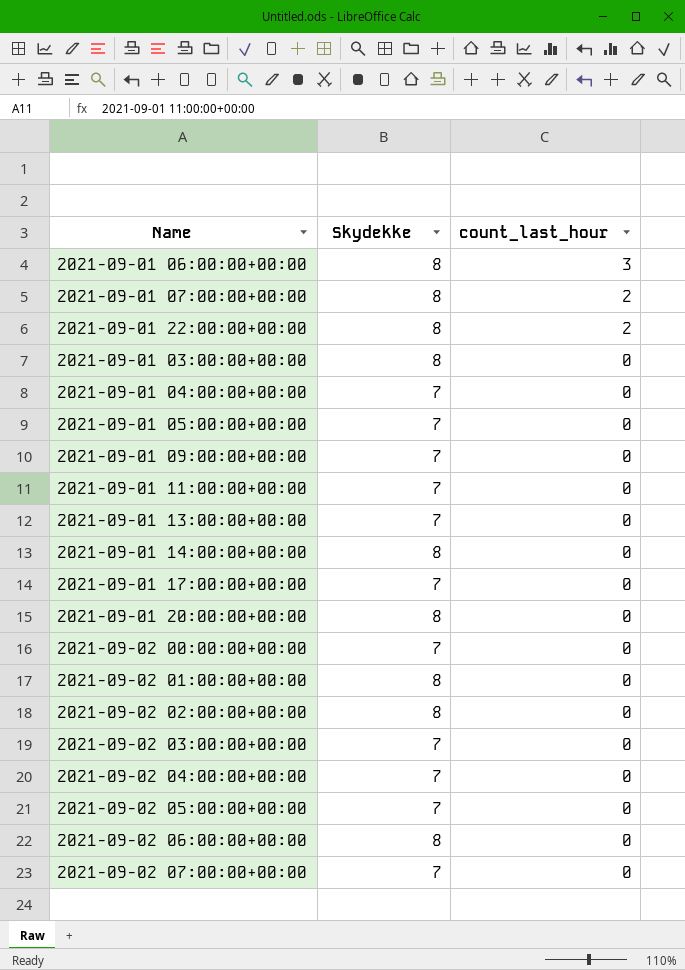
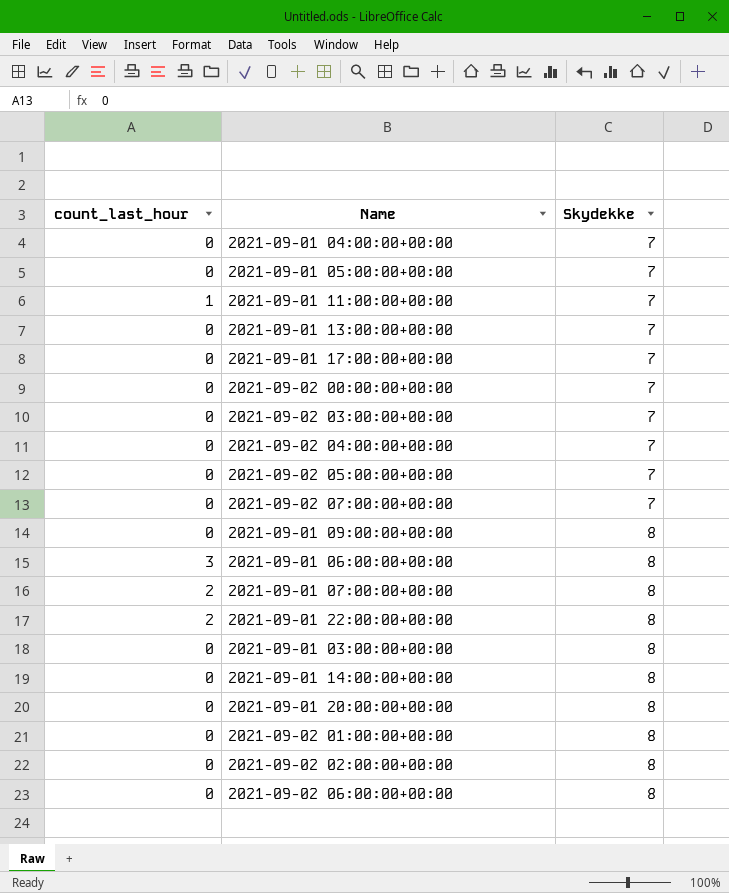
row order: count_last_hour descending -> Skydekke ascending
column count_last_hour | position: 3 -> 1
2021-09-01 11:00:00+00:00 | count_last_hour: 0 -> 1
2021-09-01 09:00:00+00:00 | Skydekke: 7 -> 8

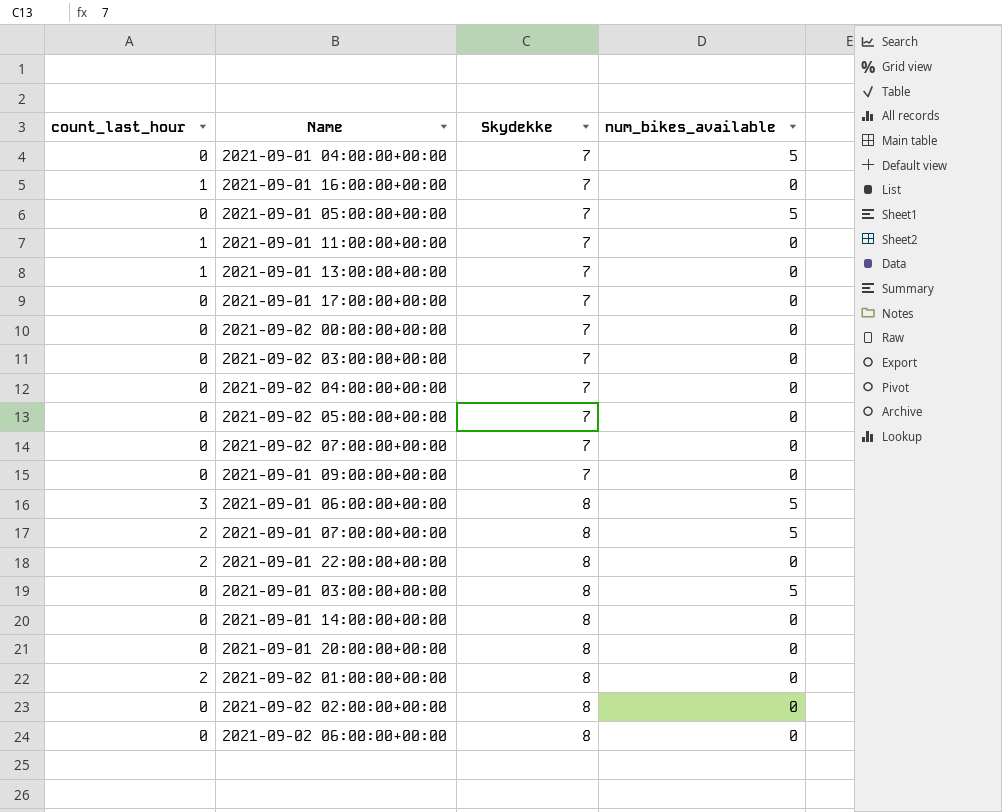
column num_bikes_available | position: none -> 4
row 2021-09-01 16:00:00+00:00: none -> 1 | 7 | 0
2021-09-01 13:00:00+00:00 | count_last_hour: 0 -> 1
2021-09-01 09:00:00+00:00 | Skydekke: 8 -> 7
2021-09-02 01:00:00+00:00 | count_last_hour: 0 -> 2

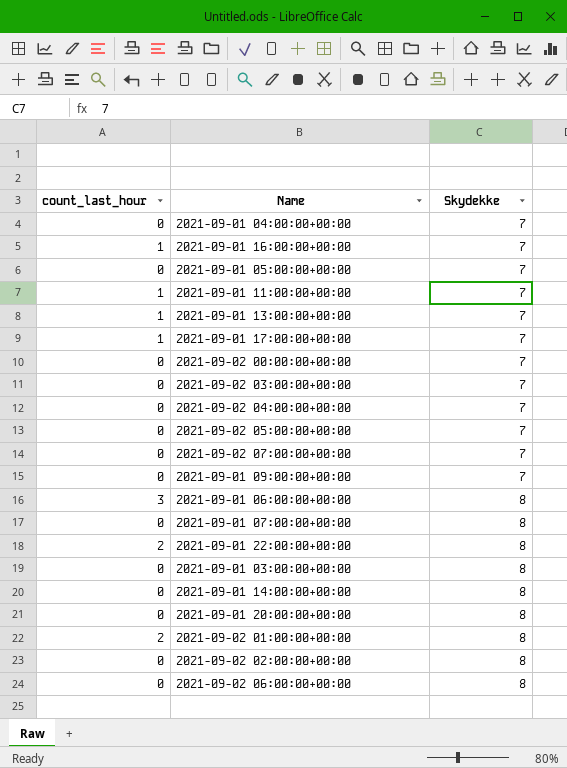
column num_bikes_available | position: 4 -> none
2021-09-01 17:00:00+00:00 | count_last_hour: 0 -> 1
2021-09-01 07:00:00+00:00 | count_last_hour: 2 -> 0

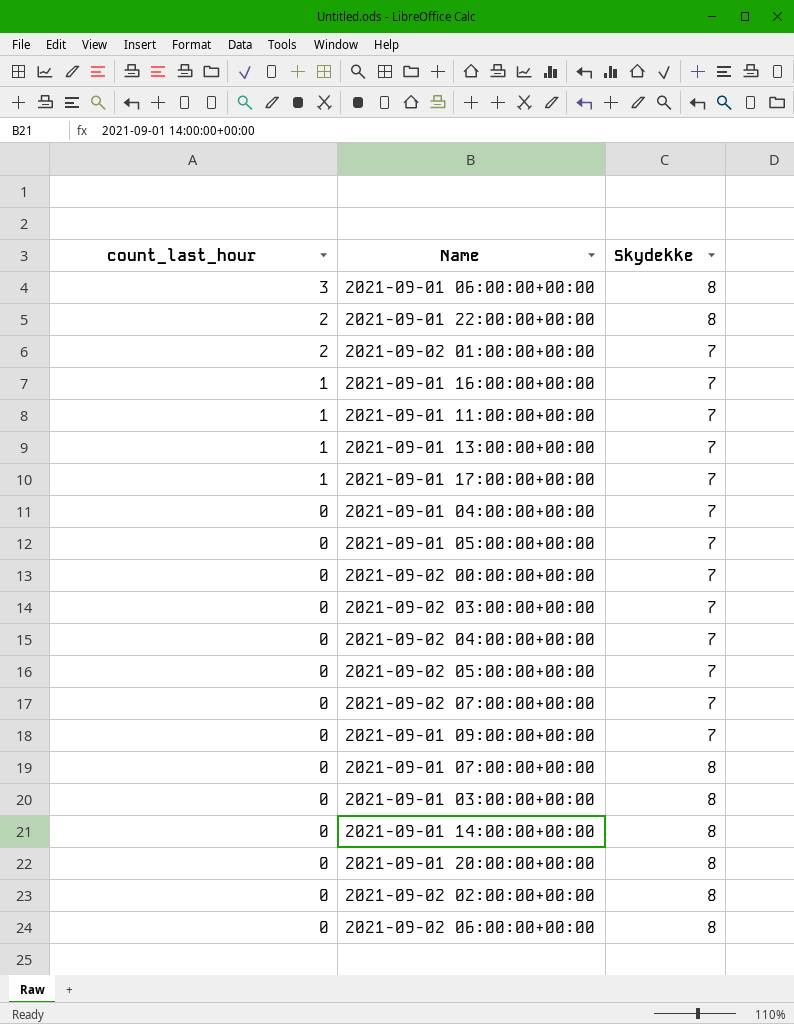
row order: Skydekke ascending -> count_last_hour descending
2021-09-02 01:00:00+00:00 | Skydekke: 8 -> 7

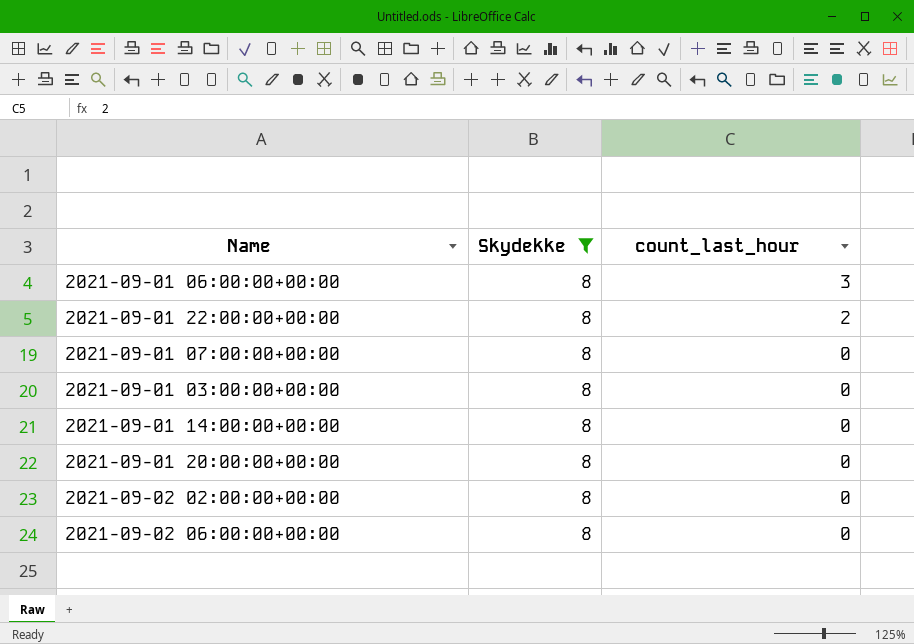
filter: none -> Skydekke = 8
column count_last_hour | position: 1 -> 3

